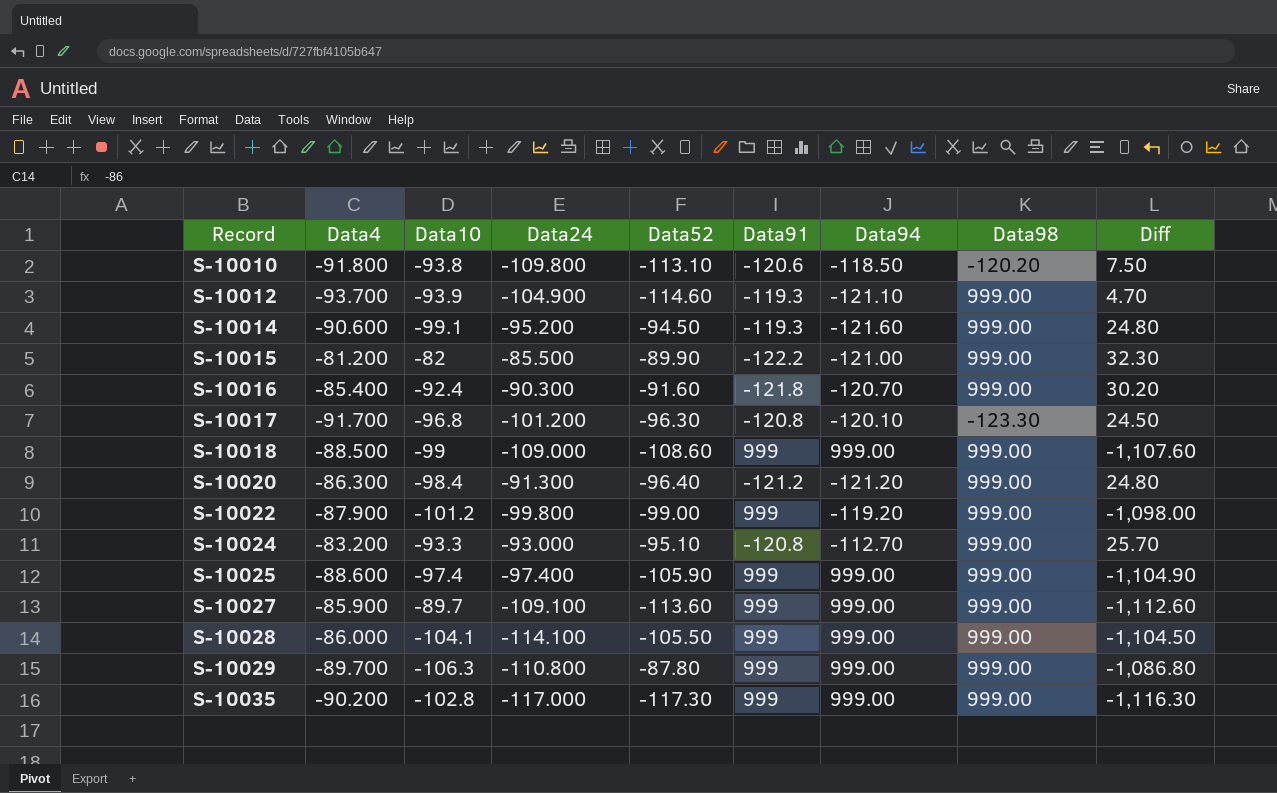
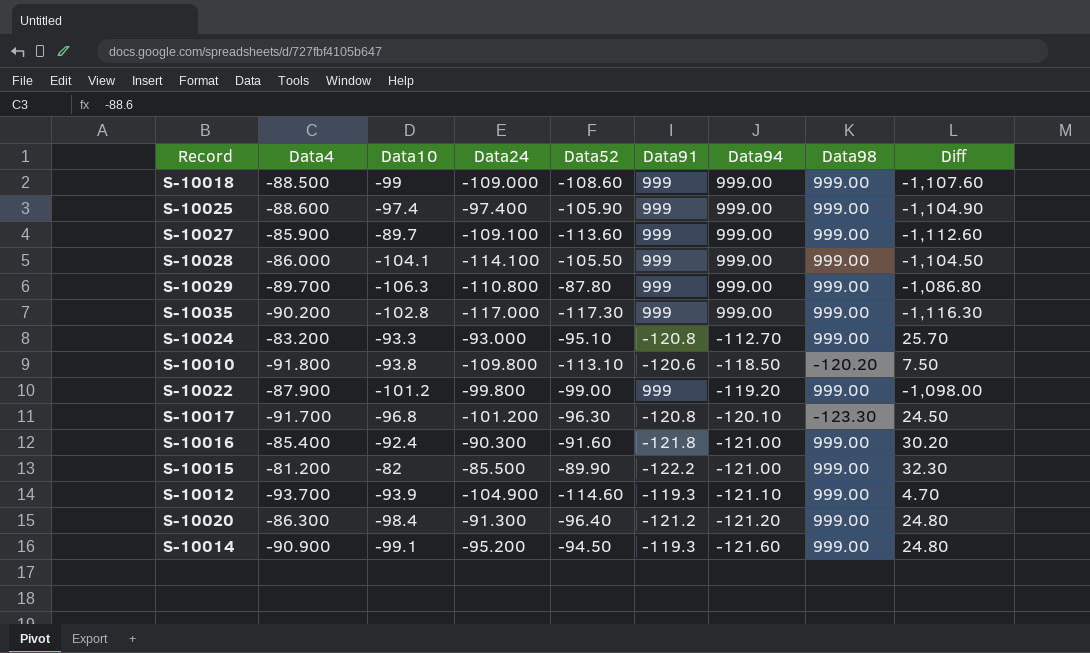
row order: Record ascending -> Data94 descending
S-10016 | Data94: -120.70 -> -121.00
S-10014 | Data4: -90.600 -> -90.900

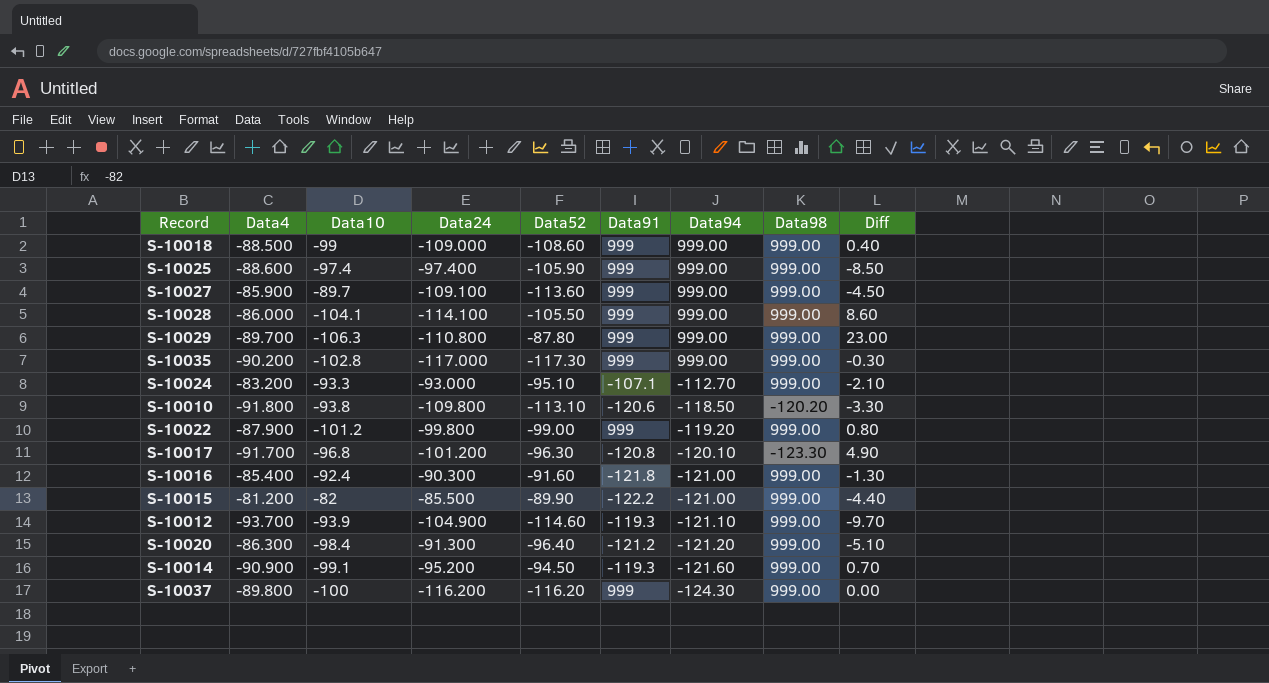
column Diff | formula: [Data52] - [Data91] -> [Data52] - [Data24]
S-10024 | Data91: -120.8 -> -107.1
row S-10037: none -> -89.800 | -100 | -116.200 | -116.20 | 999 | -124.30 | 999.00 | 0.00

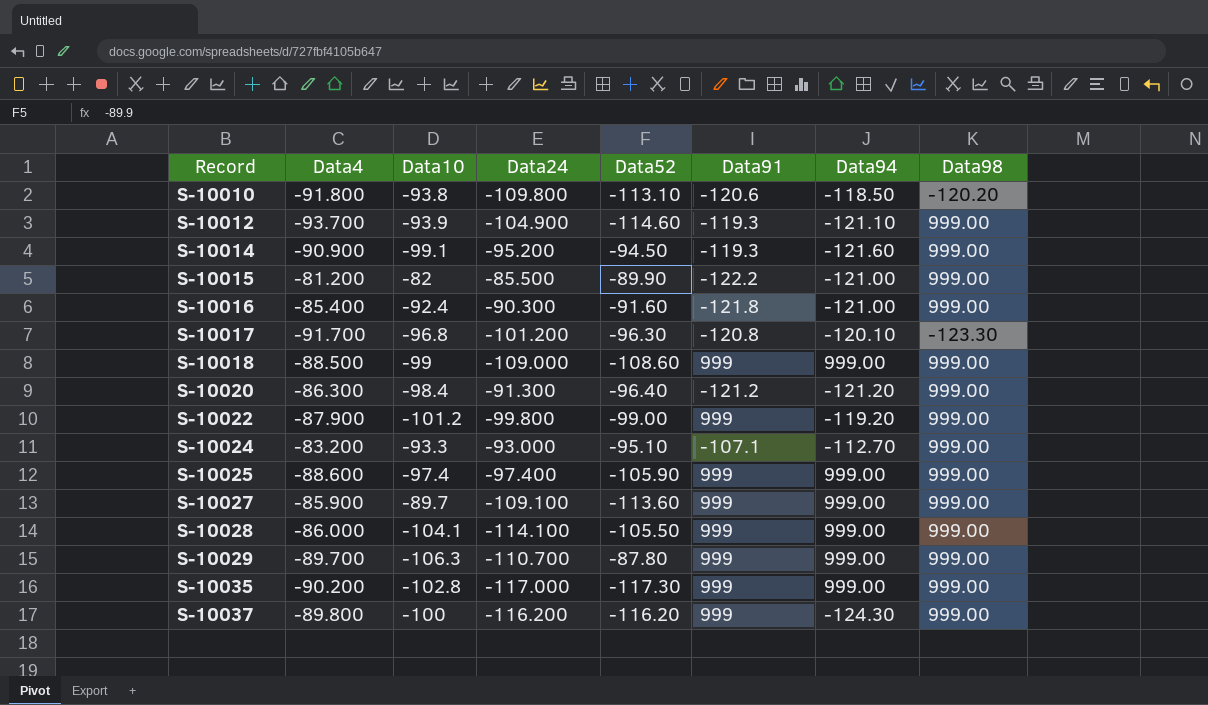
row order: Data94 descending -> Record ascending
column Diff | formula: [Data52] - [Data24] -> none
S-10029 | Data24: -110.800 -> -110.700

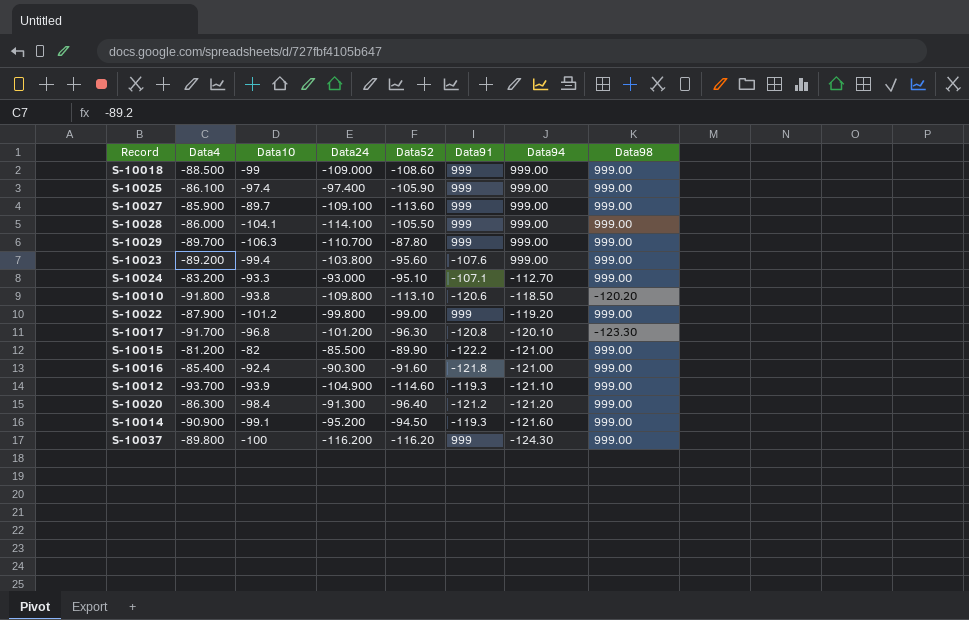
row order: Record ascending -> Data94 descending
row S-10035: -90.200 | -102.8 | -117.000 | -117.30 | 999 | 999.00 | 999.00 -> none
S-10025 | Data4: -88.600 -> -86.100
row S-10023: none -> -89.200 | -99.4 | -103.800 | -95.60 | -107.6 | 999.00 | 999.00

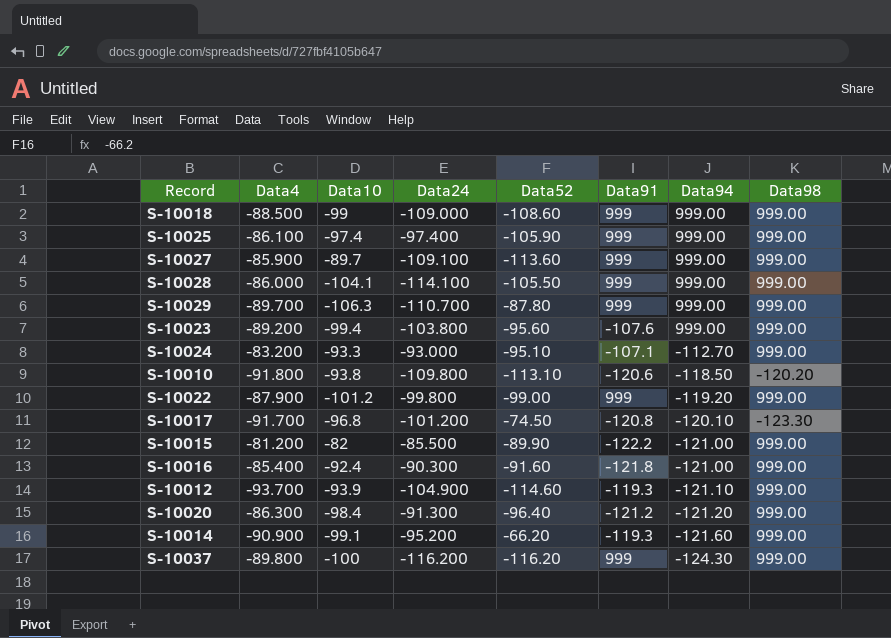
S-10017 | Data52: -96.30 -> -74.50
S-10014 | Data52: -94.50 -> -66.20

